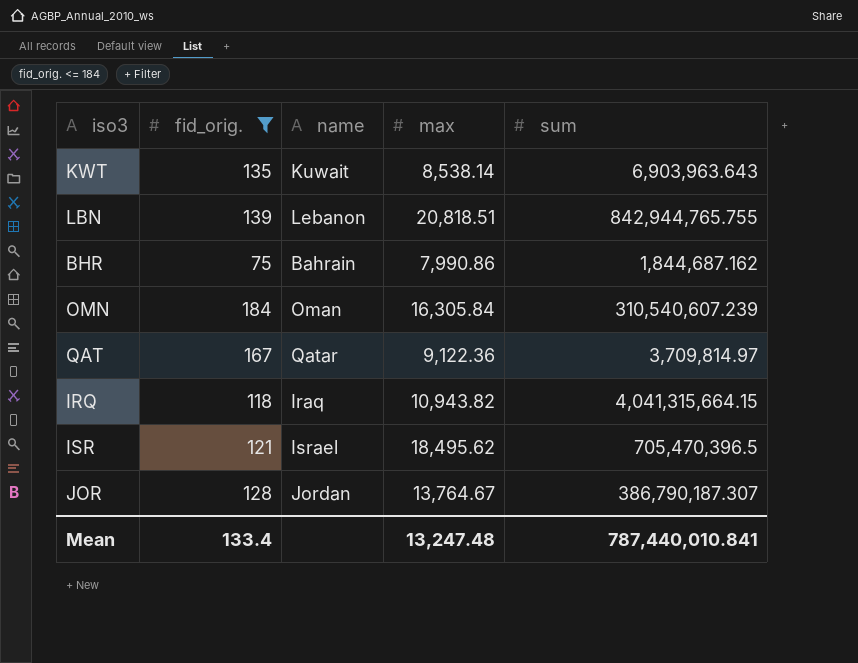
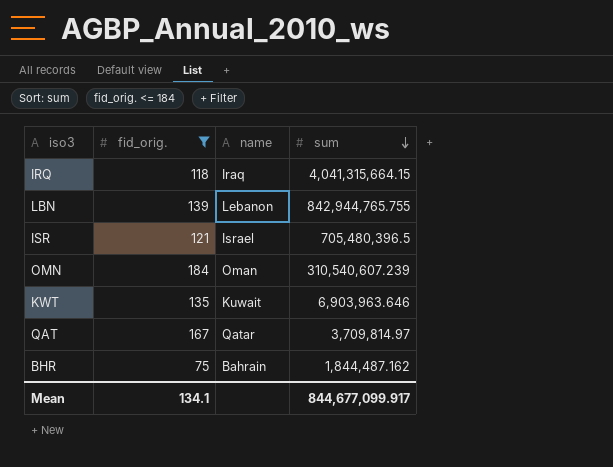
row order: none -> sum descending
column max | position: 4 -> none
row JOR: 128 | Jordan | 13,764.67 | 386,790,187.307 -> none
ISR | sum: 705,470,396.5 -> 705,480,396.5
KWT | sum: 6,903,963.643 -> 6,903,963.646
BHR | sum: 1,844,687.162 -> 1,844,487.162
Mean | fid_orig.: 133.4 -> 134.1
Mean | sum: 787,440,010.841 -> 844,677,099.917

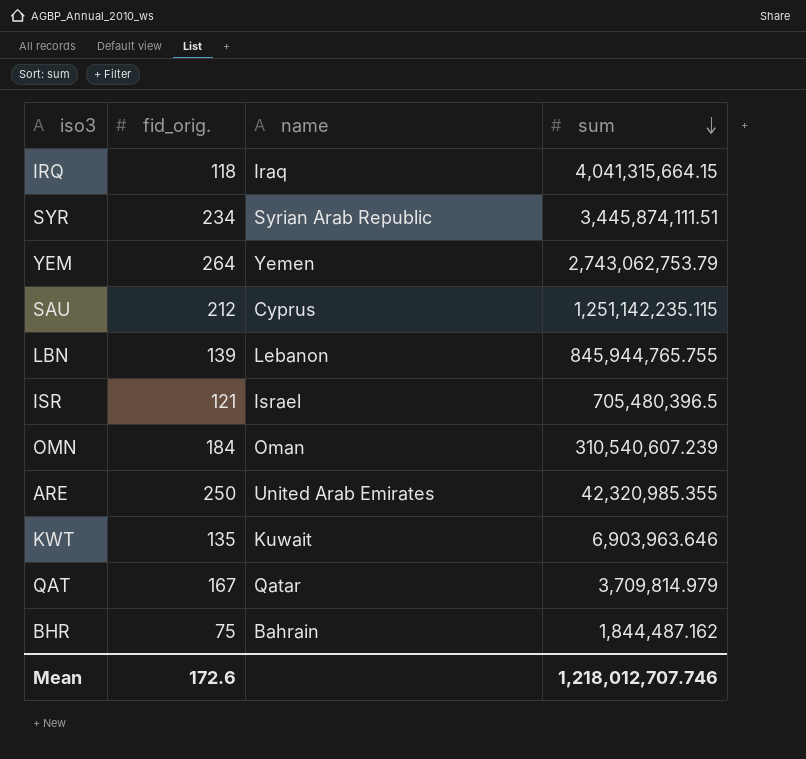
filter: fid_orig. <= 184 -> none
LBN | sum: 842,944,765.755 -> 845,944,765.755
QAT | sum: 3,709,814.97 -> 3,709,814.979
Mean | fid_orig.: 134.1 -> 172.6
Mean | sum: 844,677,099.917 -> 1,218,012,707.746

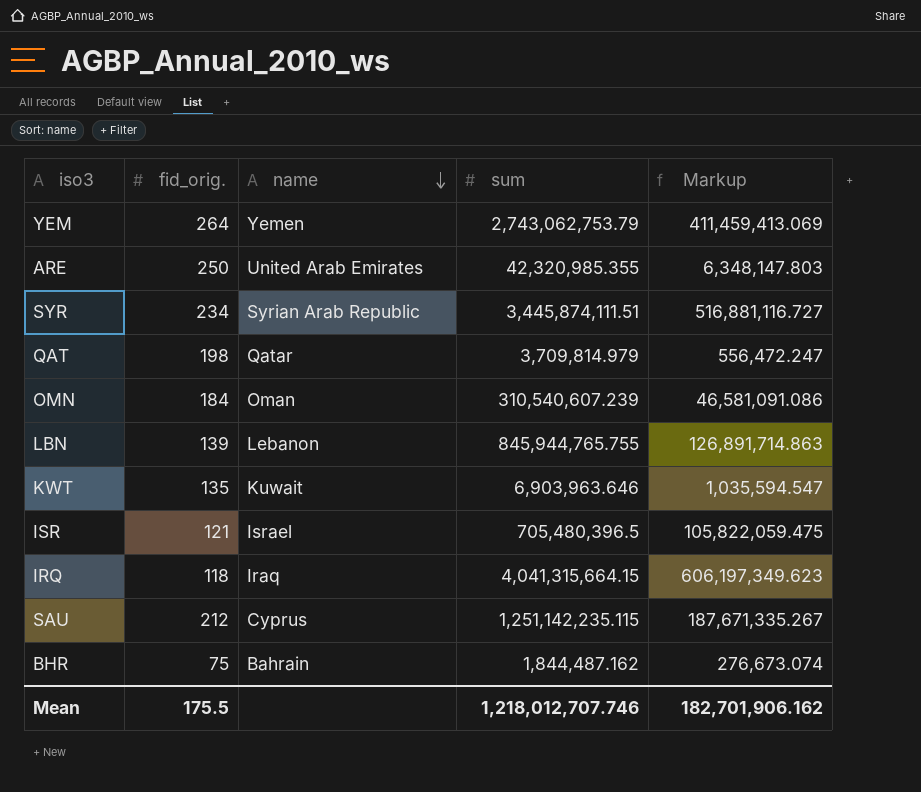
row order: sum descending -> name descending
column Markup | formula: none -> [sum] * 0.15
QAT | fid_orig.: 167 -> 198
Mean | fid_orig.: 172.6 -> 175.5

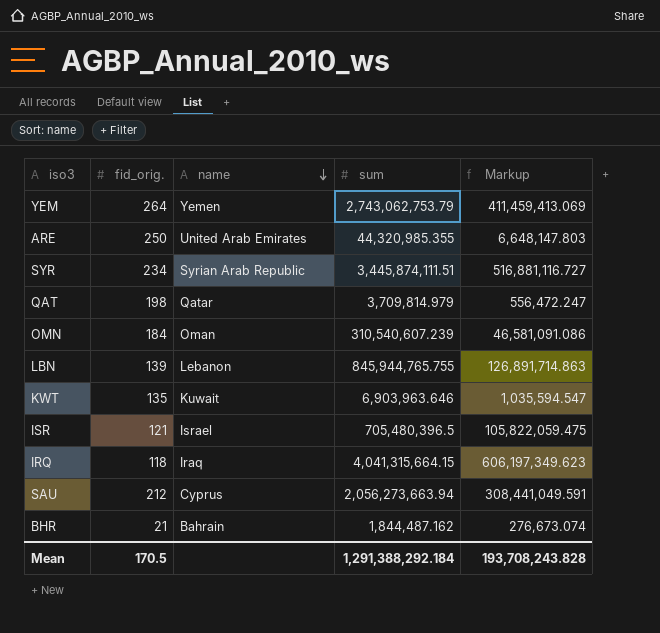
ARE | sum: 42,320,985.355 -> 44,320,985.355
ARE | Markup: 6,348,147.803 -> 6,648,147.803
SAU | sum: 1,251,142,235.115 -> 2,056,273,663.94
SAU | Markup: 187,671,335.267 -> 308,441,049.591
BHR | fid_orig.: 75 -> 21
Mean | fid_orig.: 175.5 -> 170.5
Mean | sum: 1,218,012,707.746 -> 1,291,388,292.184
Mean | Markup: 182,701,906.162 -> 193,708,243.828

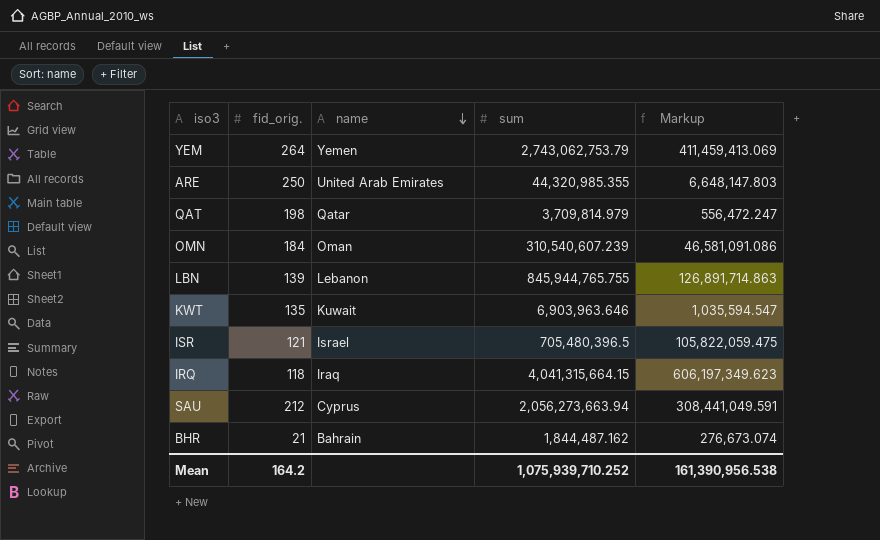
row SYR: 234 | Syrian Arab Republic | 3,445,874,111.51 | 516,881,116.727 -> none
Mean | fid_orig.: 170.5 -> 164.2
Mean | sum: 1,291,388,292.184 -> 1,075,939,710.252
Mean | Markup: 193,708,243.828 -> 161,390,956.538

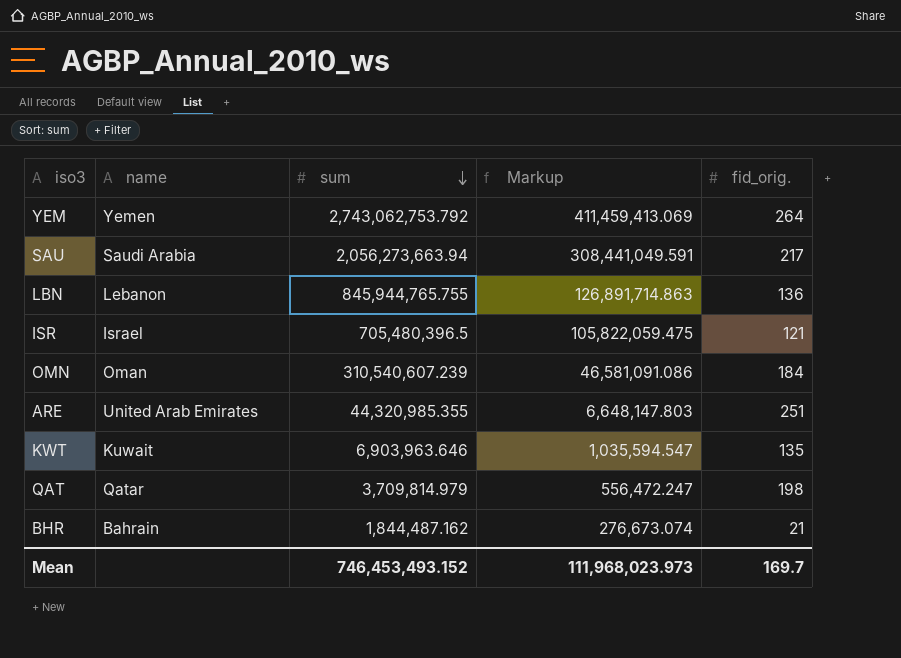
row order: name descending -> sum descending
column fid_orig. | position: 2 -> 5
row IRQ: 118 | Iraq | 4,041,315,664.15 | 606,197,349.623 -> none
YEM | sum: 2,743,062,753.79 -> 2,743,062,753.792
SAU | name: Cyprus -> Saudi Arabia
SAU | fid_orig.: 212 -> 217
LBN | fid_orig.: 139 -> 136
ARE | fid_orig.: 250 -> 251
Mean | sum: 1,075,939,710.252 -> 746,453,493.152
Mean | Markup: 161,390,956.538 -> 111,968,023.973
Mean | fid_orig.: 164.2 -> 169.7

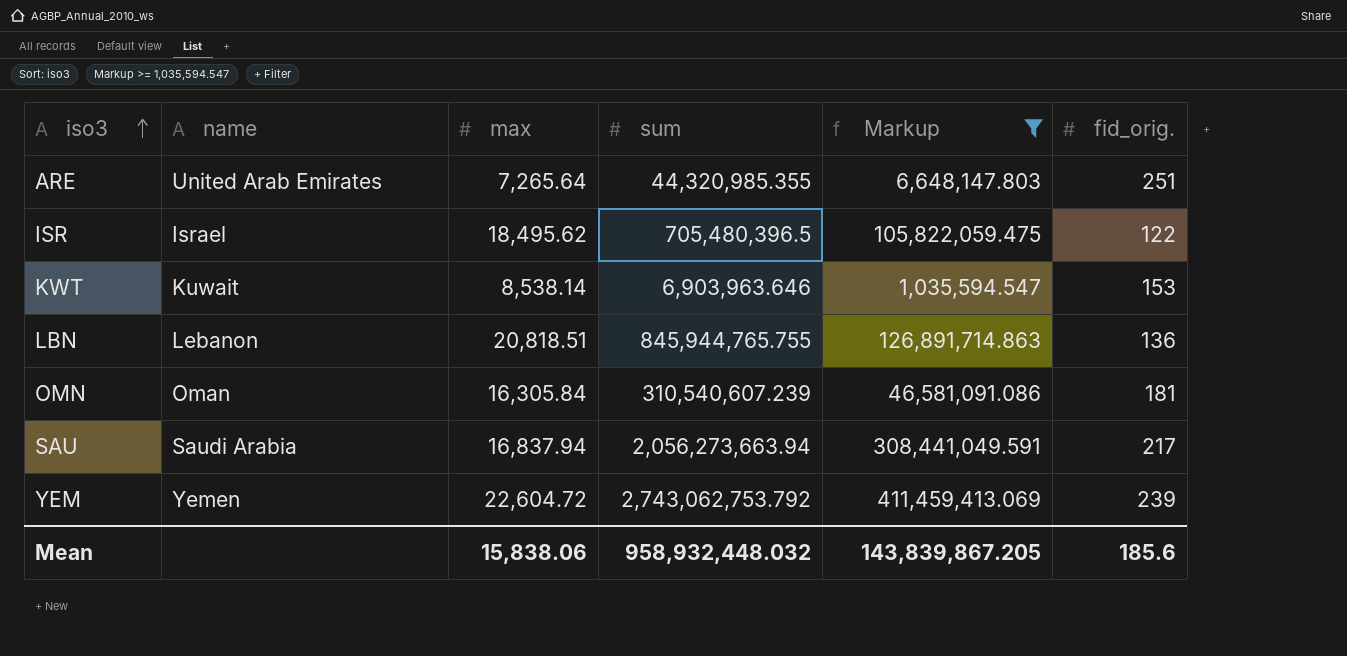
filter: none -> Markup >= 1,035,594.547
row order: sum descending -> iso3 ascending
column max | position: none -> 3
ISR | fid_orig.: 121 -> 122
KWT | fid_orig.: 135 -> 153
OMN | fid_orig.: 184 -> 181
YEM | fid_orig.: 264 -> 239
Mean | sum: 746,453,493.152 -> 958,932,448.032
Mean | Markup: 111,968,023.973 -> 143,839,867.205
Mean | fid_orig.: 169.7 -> 185.6

